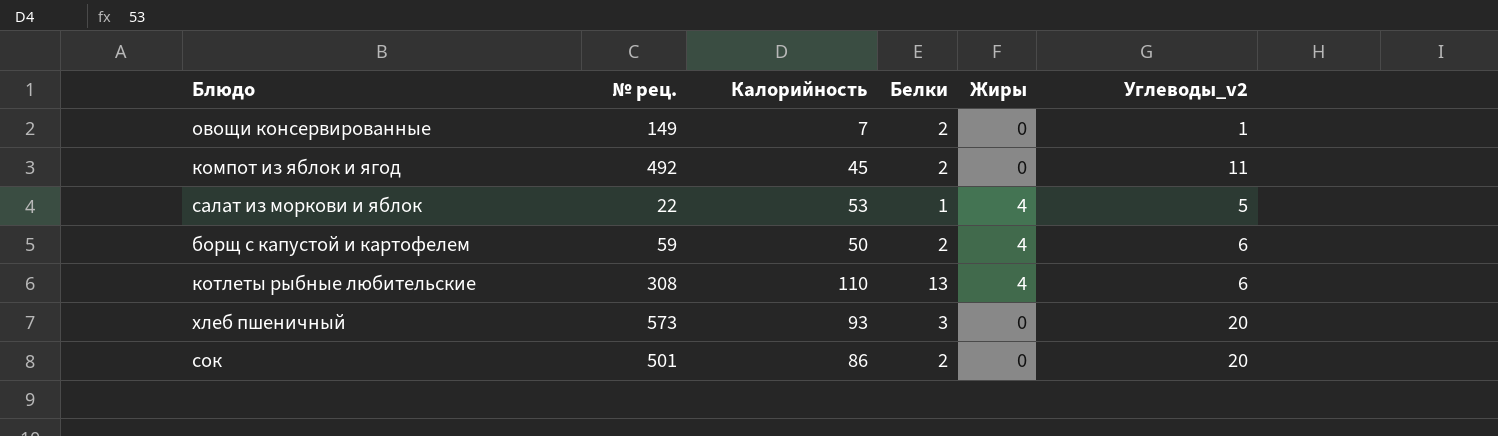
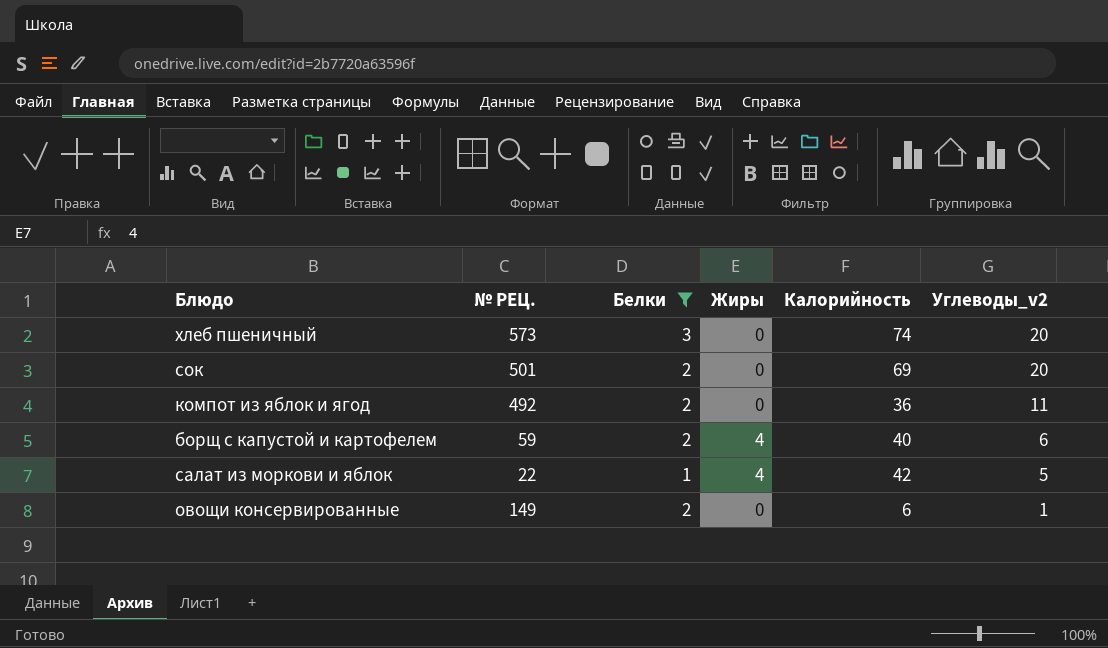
filter: none -> Белки != 13
row order: none -> Углеводы_v2 descending
column name: № рец. -> № РЕЦ.
column Калорийность | position: 3 -> 5
хлеб пшеничный | Калорийность: 93 -> 74
сок | Калорийность: 86 -> 69
компот из яблок и ягод | Калорийность: 45 -> 36
борщ с капустой и картофелем | Калорийность: 50 -> 40
салат из моркови и яблок | Калорийность: 53 -> 42
овощи консервированные | Калорийность: 7 -> 6

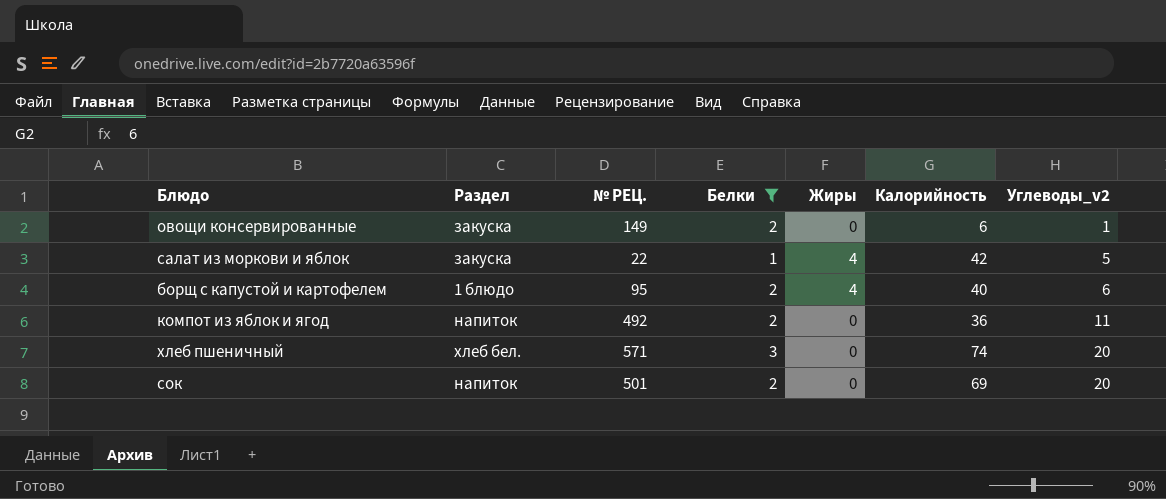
row order: Углеводы_v2 descending -> Углеводы_v2 ascending
column Раздел | position: none -> 2
борщ с капустой и картофелем | № РЕЦ.: 59 -> 95
хлеб пшеничный | № РЕЦ.: 573 -> 571

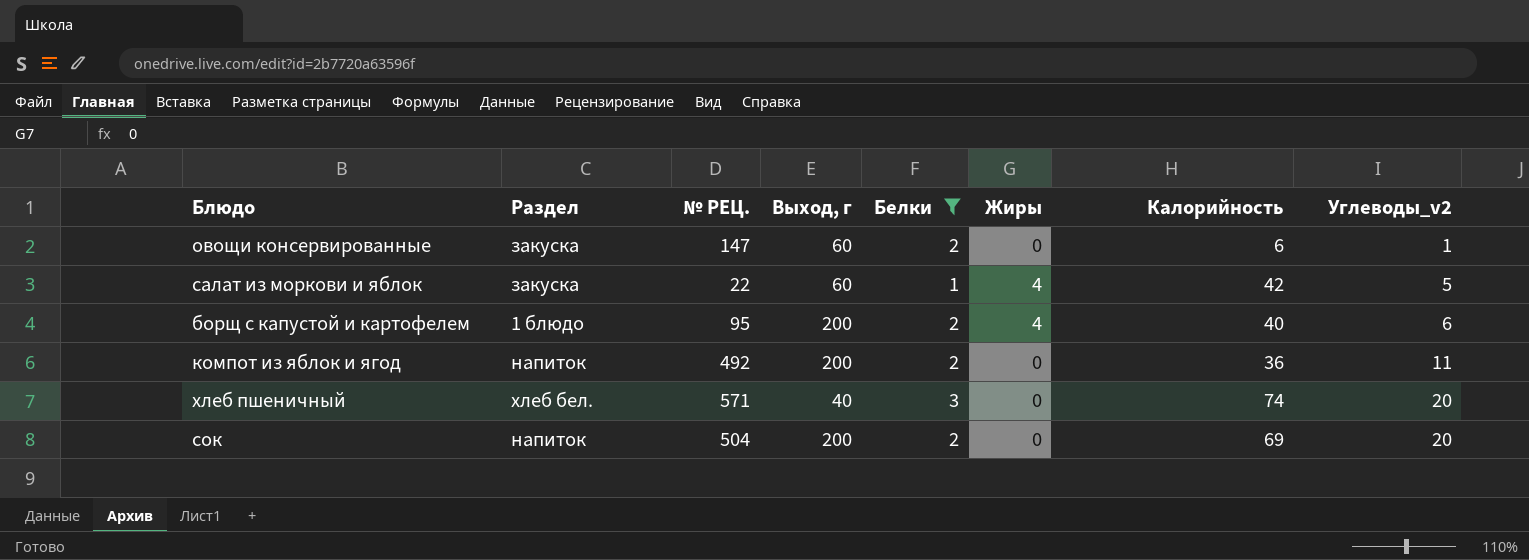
column Выход, г | position: none -> 4
овощи консервированные | № РЕЦ.: 149 -> 147
сок | № РЕЦ.: 501 -> 504

